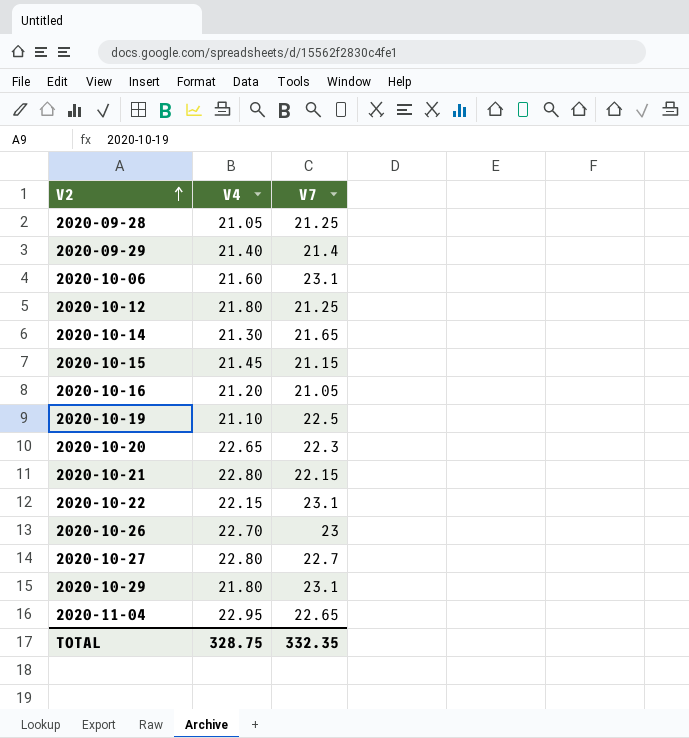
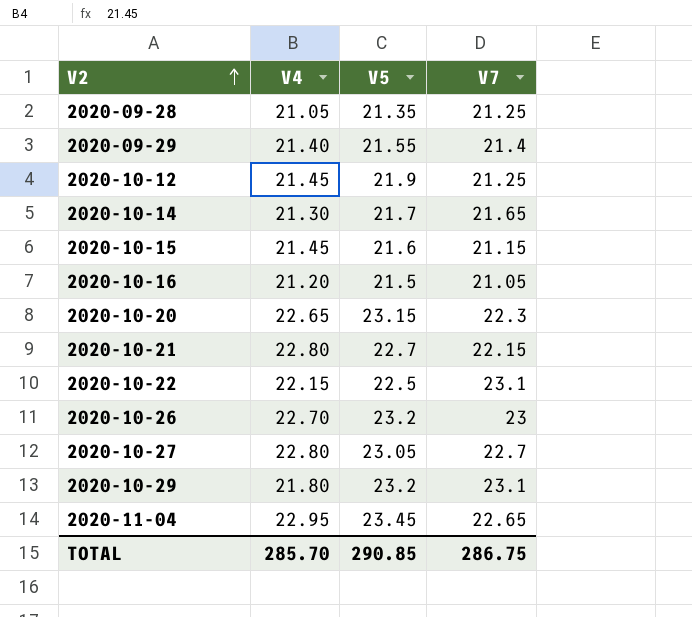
column V5 | position: none -> 3
row 2020-10-06: 21.60 | 23.1 -> none
row 2020-10-19: 21.10 | 22.5 -> none
2020-10-12 | V4: 21.80 -> 21.45
TOTAL | V4: 328.75 -> 285.70
TOTAL | V7: 332.35 -> 286.75

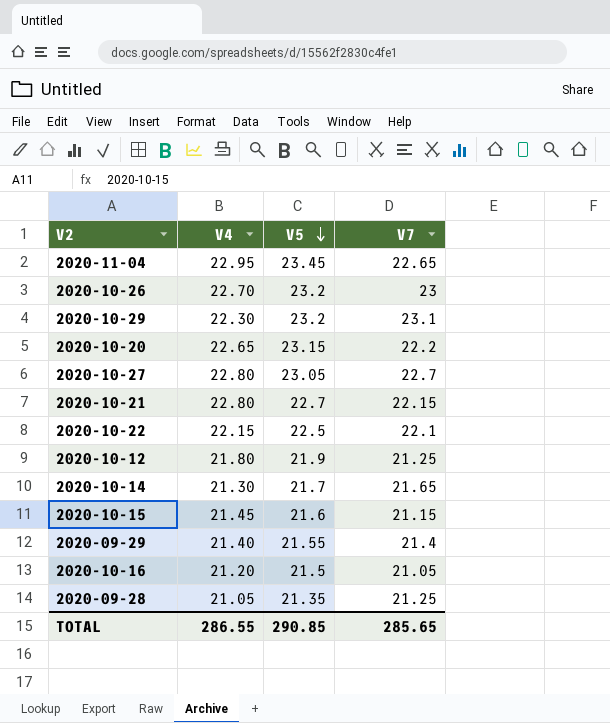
row order: V2 ascending -> V5 descending
2020-10-29 | V4: 21.80 -> 22.30
2020-10-20 | V7: 22.3 -> 22.2
2020-10-22 | V7: 23.1 -> 22.1
2020-10-12 | V4: 21.45 -> 21.80
TOTAL | V4: 285.70 -> 286.55
TOTAL | V7: 286.75 -> 285.65

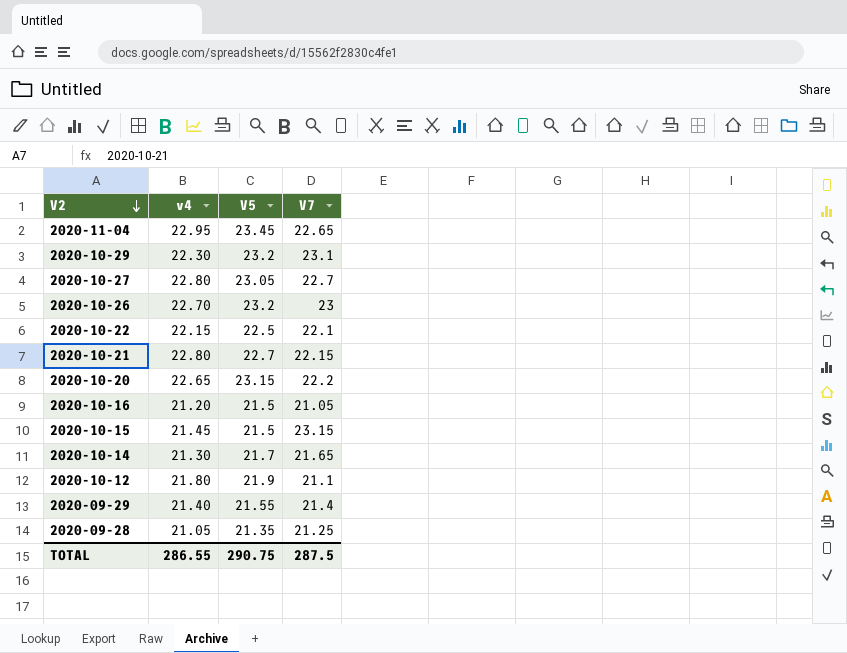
row order: V5 descending -> V2 descending
column name: V4 -> v4
2020-10-15 | V5: 21.6 -> 21.5
2020-10-15 | V7: 21.15 -> 23.15
2020-10-12 | V7: 21.25 -> 21.1
TOTAL | V5: 290.85 -> 290.75
TOTAL | V7: 285.65 -> 287.5

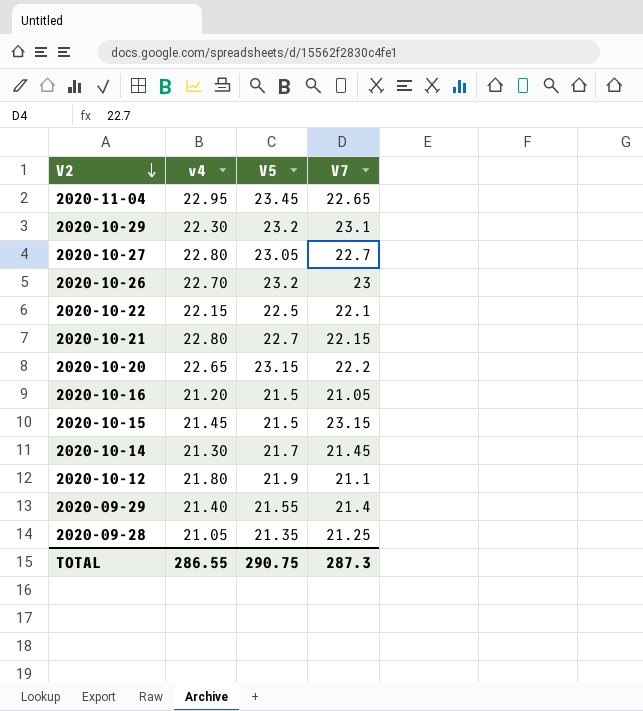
2020-10-14 | V7: 21.65 -> 21.45
TOTAL | V7: 287.5 -> 287.3

